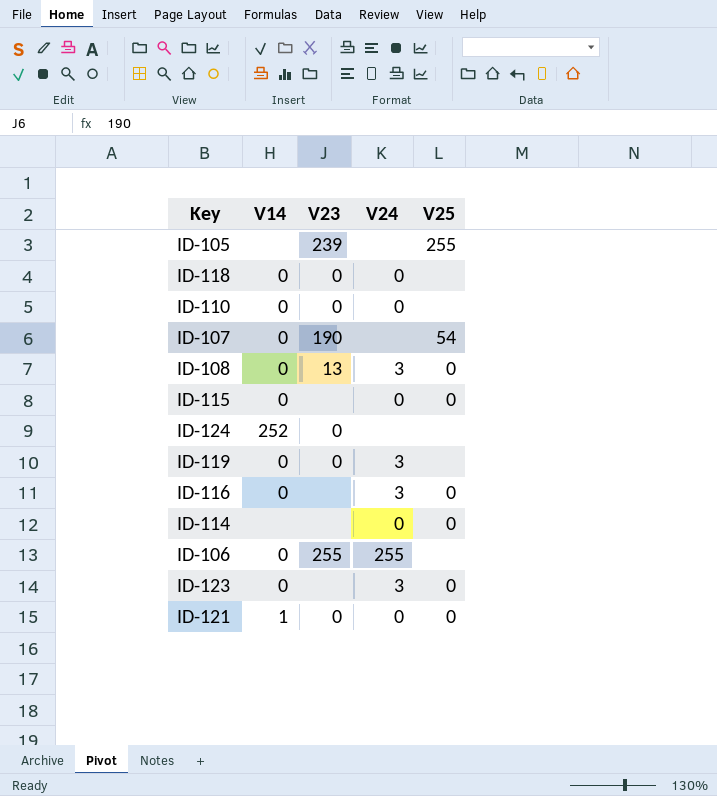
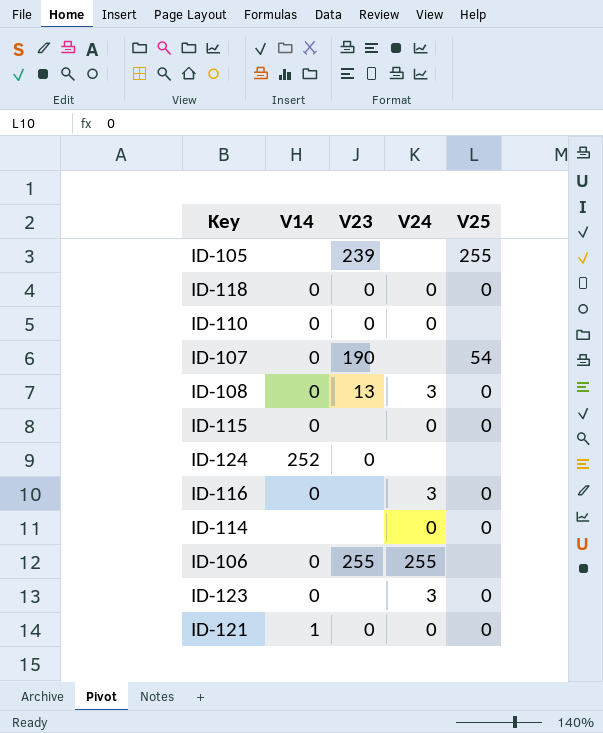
row ID-119: 0 | 0 | 3 | none -> none
ID-118 | V25: none -> 0

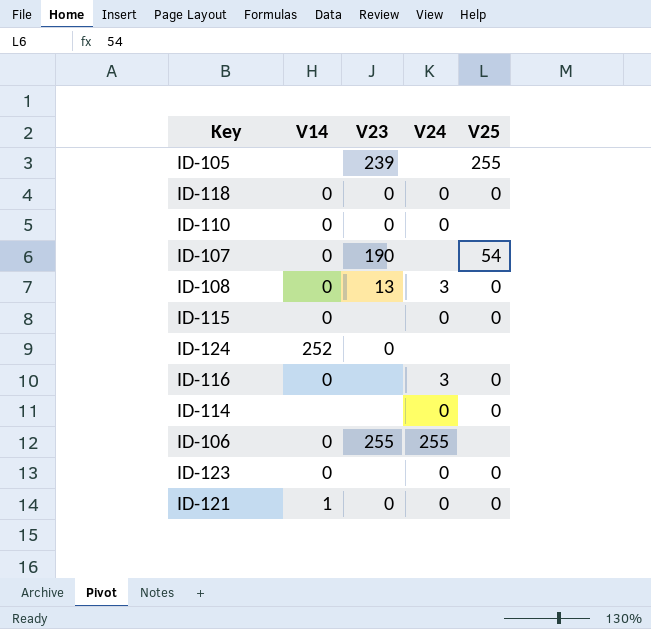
ID-123 | V24: 3 -> 0

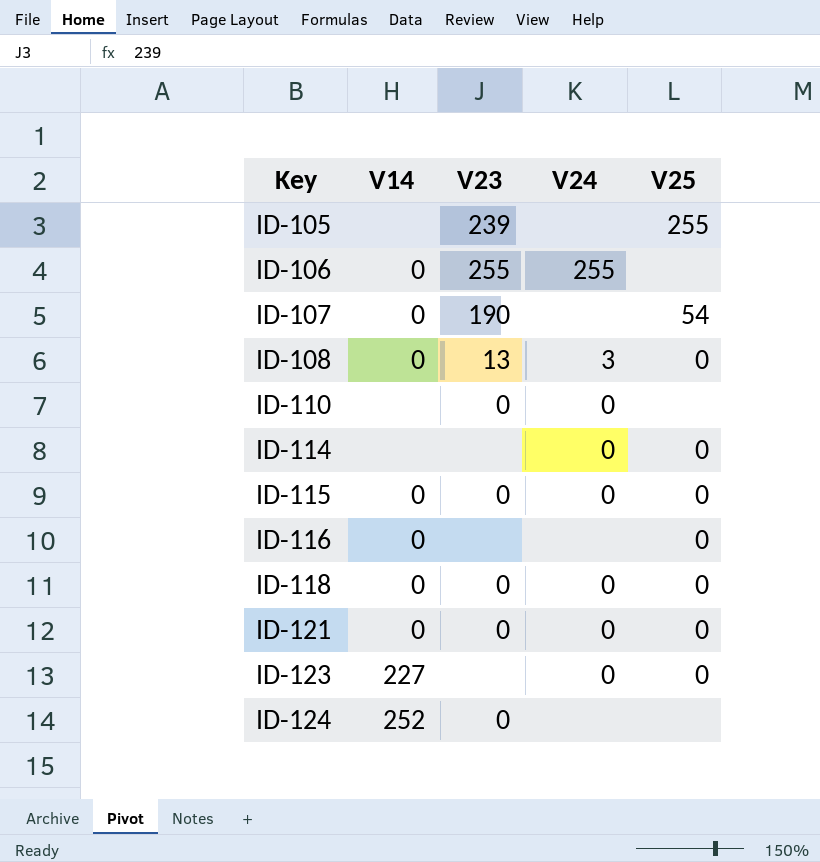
row order: none -> Key ascending
ID-110 | V14: 0 -> none
ID-115 | V23: none -> 0
ID-116 | V24: 3 -> none
ID-121 | V14: 1 -> 0
ID-123 | V14: 0 -> 227

